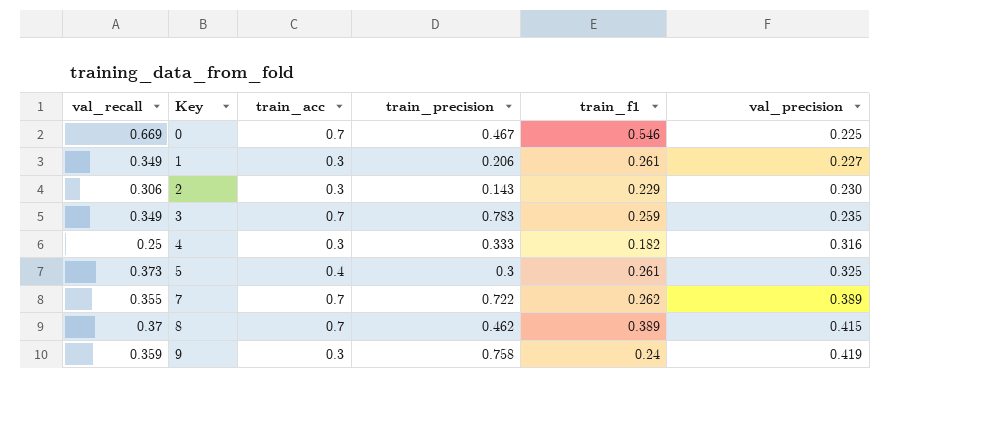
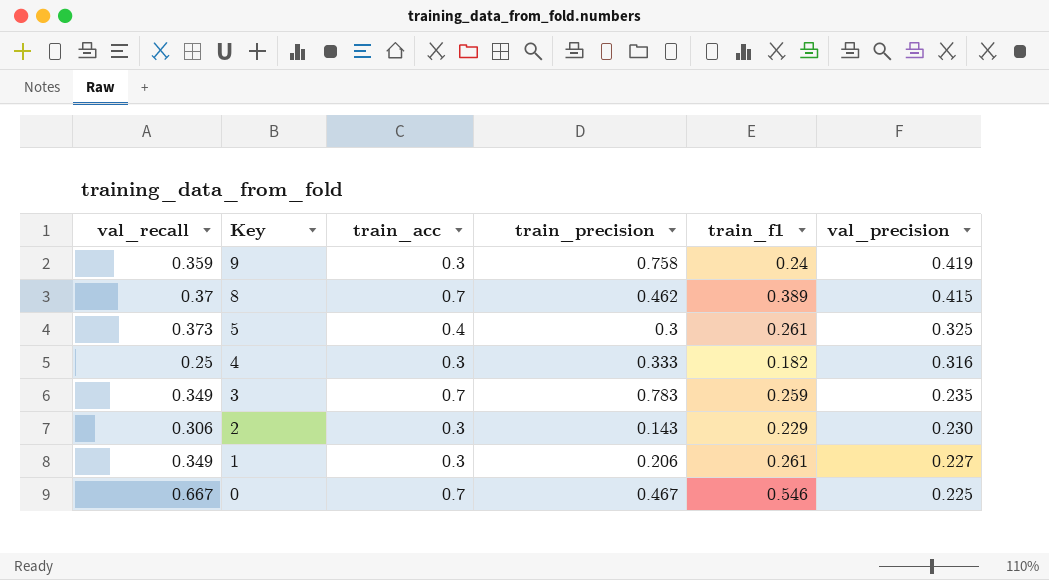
row order: Key ascending -> Key descending
row 7: 0.355 | 0.7 | 0.722 | 0.262 | 0.389 -> none
0 | val_recall: 0.669 -> 0.667

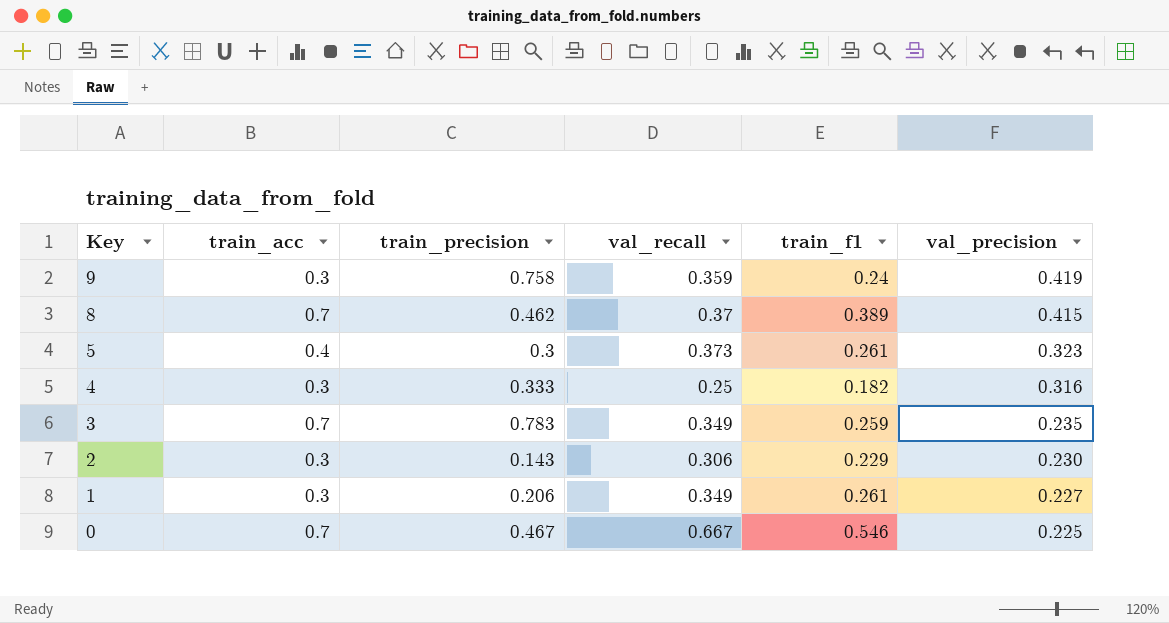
column val_recall | position: 1 -> 4
5 | val_precision: 0.325 -> 0.323

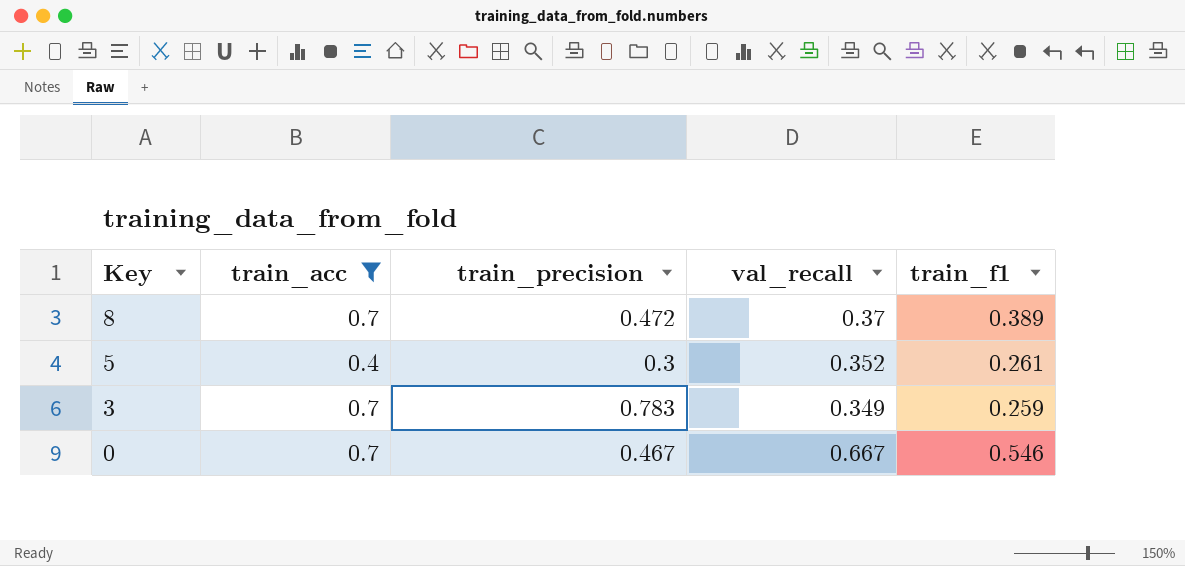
filter: none -> train_acc != 0.3
column val_precision | position: 6 -> none
8 | train_precision: 0.462 -> 0.472
5 | val_recall: 0.373 -> 0.352

